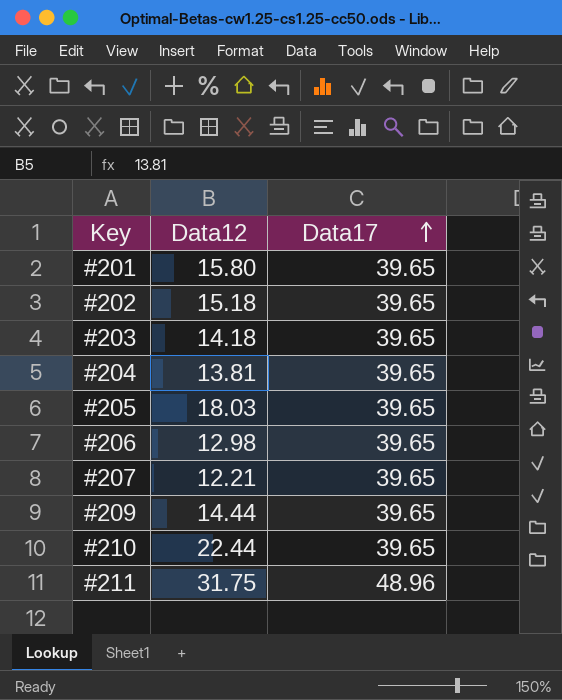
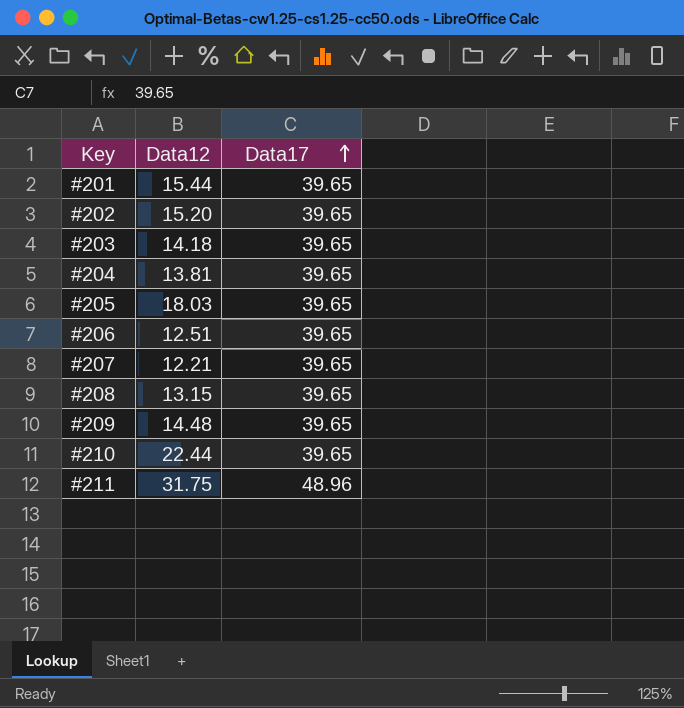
#201 | Data12: 15.80 -> 15.44
#202 | Data12: 15.18 -> 15.20
#206 | Data12: 12.98 -> 12.51
row #208: none -> 13.15 | 39.65
#209 | Data12: 14.44 -> 14.48

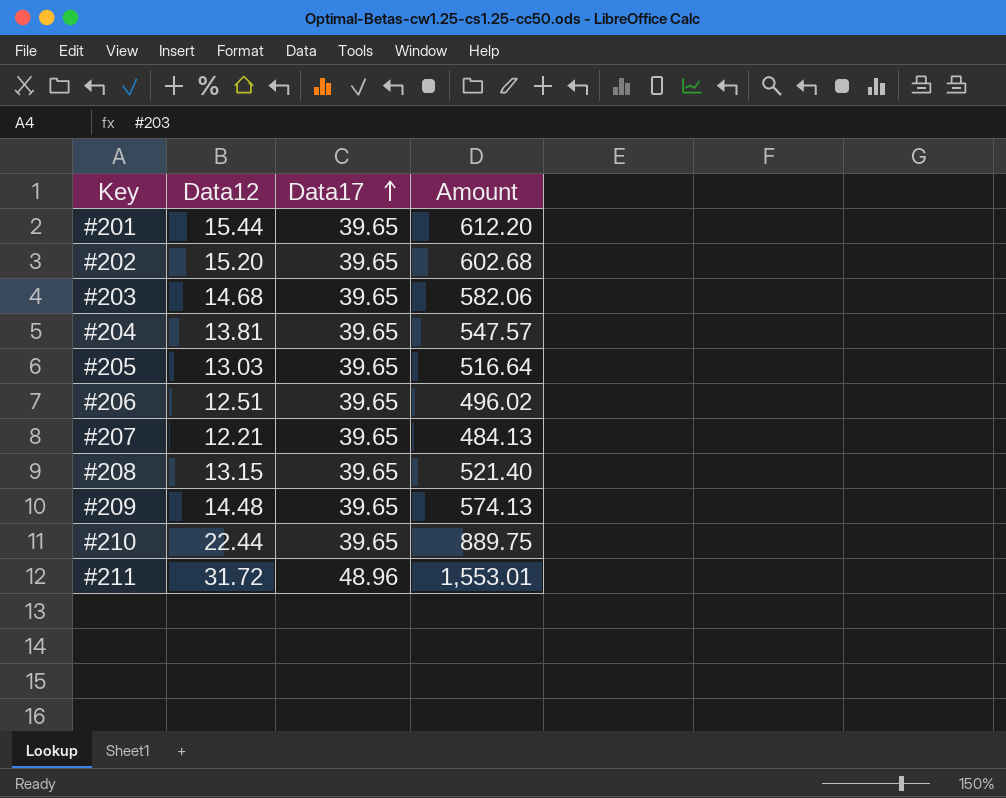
column Amount | formula: none -> [Data12] * [Data17]
#203 | Data12: 14.18 -> 14.68
#205 | Data12: 18.03 -> 13.03
#211 | Data12: 31.75 -> 31.72

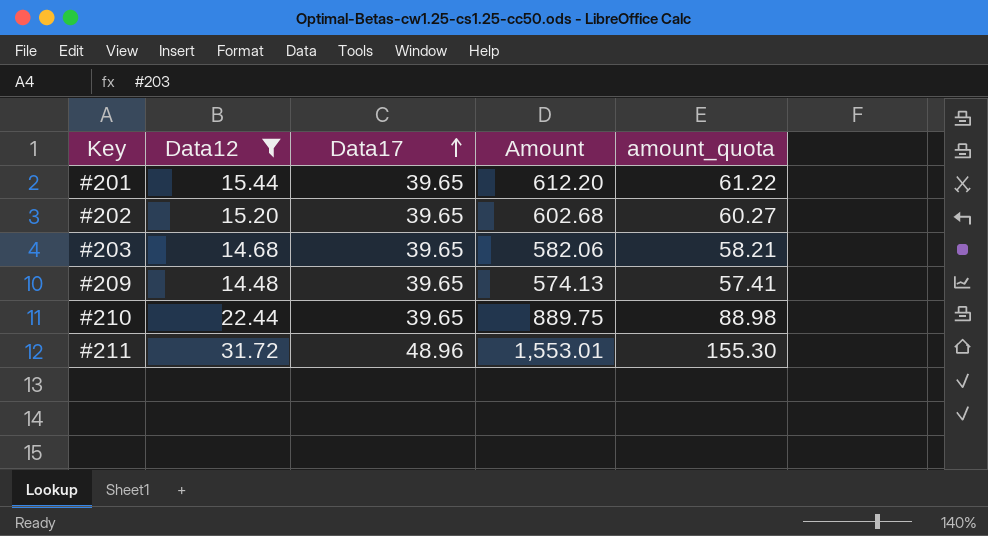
filter: none -> Data12 >= 14.48
column amount_quota | formula: none -> [Amount] * 0.1

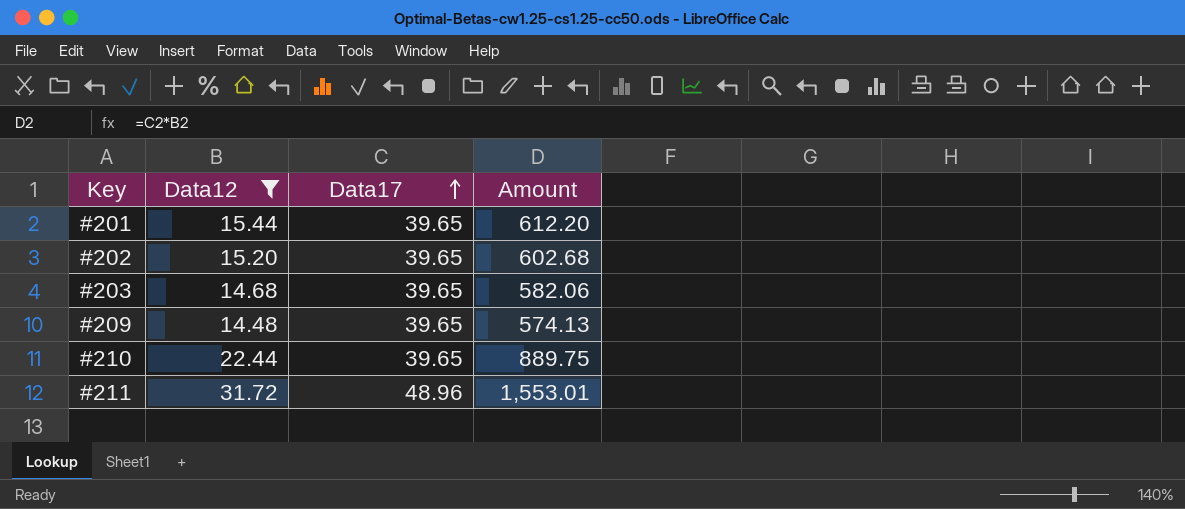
column amount_quota | formula: [Amount] * 0.1 -> none

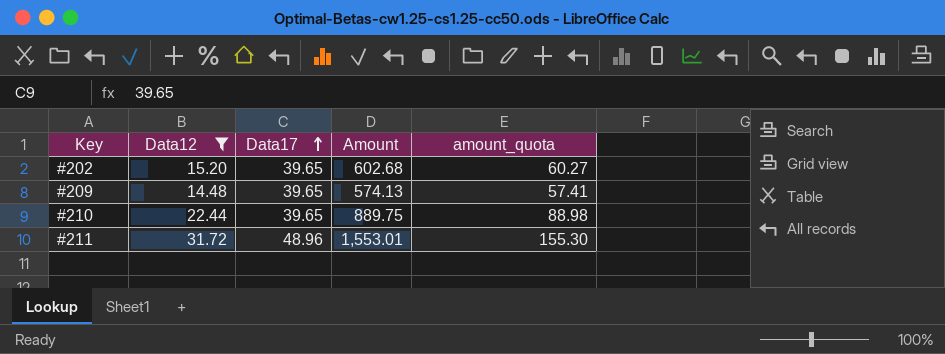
column amount_quota | formula: none -> [Amount] * 0.1
row #201: 15.44 | 39.65 | 612.20 -> none
row #203: 14.68 | 39.65 | 582.06 -> none

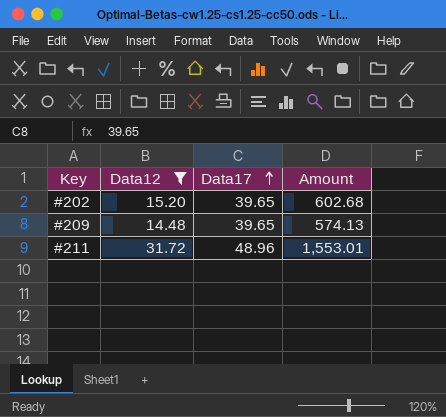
column amount_quota | formula: [Amount] * 0.1 -> none
row #210: 22.44 | 39.65 | 889.75 | 88.98 -> none

